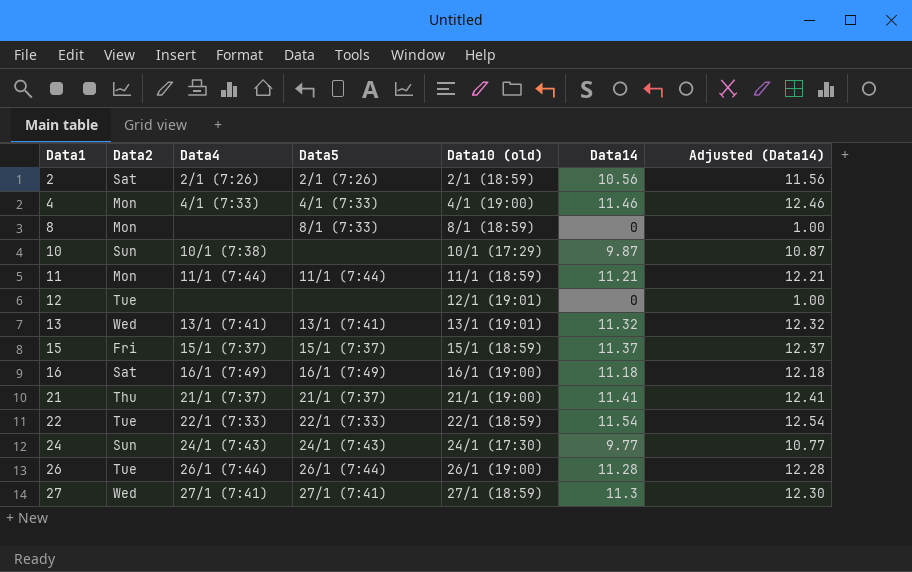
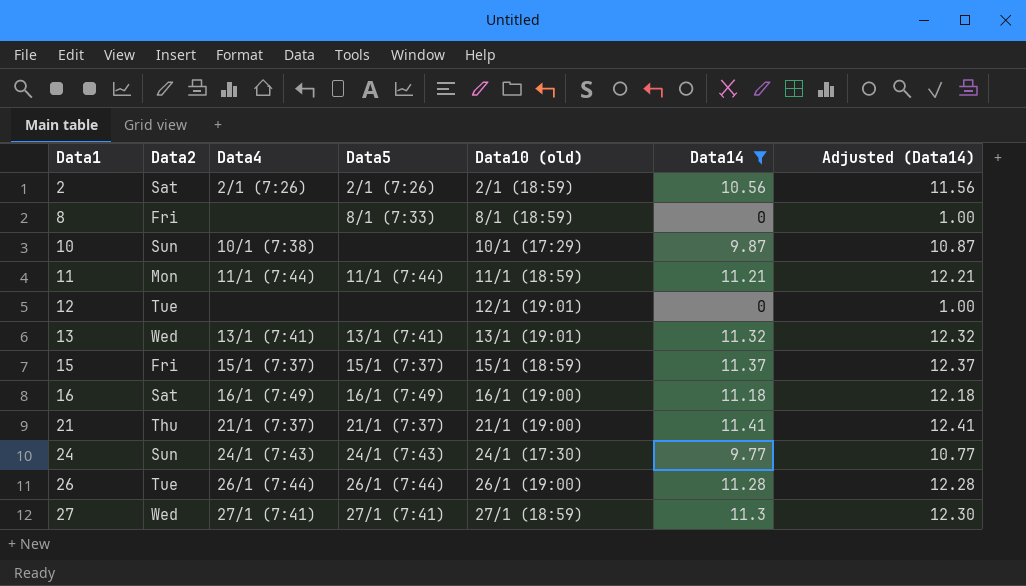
filter: none -> Data14 <= 11.41
8 | Data2: Mon -> Fri

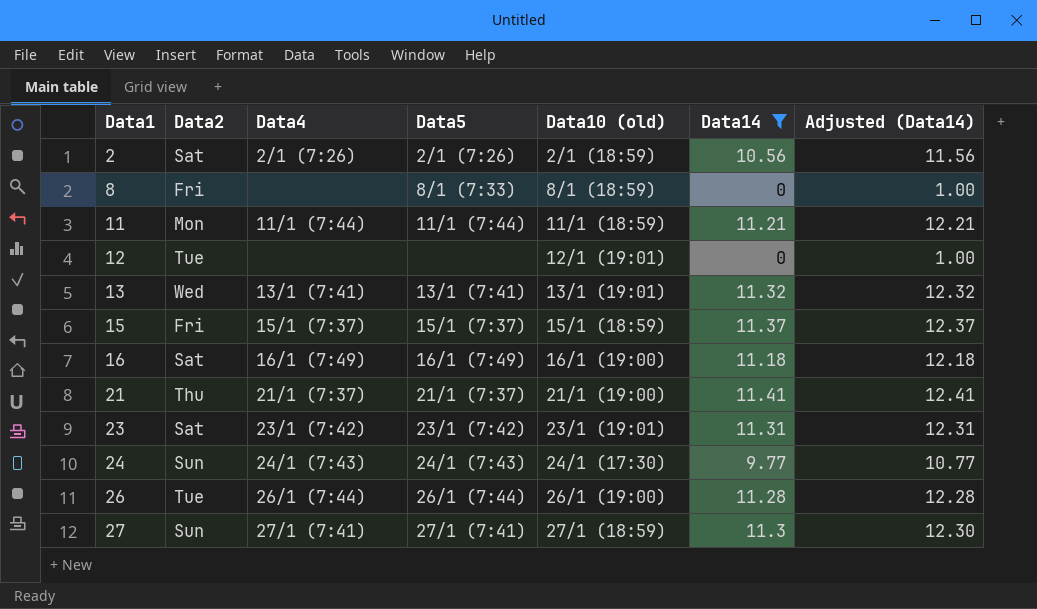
row 10: Sun | 10/1 (7:38) | none | 10/1 (17:29) | 9.87 | 10.87 -> none
row 23: none -> Sat | 23/1 (7:42) | 23/1 (7:42) | 23/1 (19:01) | 11.31 | 12.31
27 | Data2: Wed -> Sun

